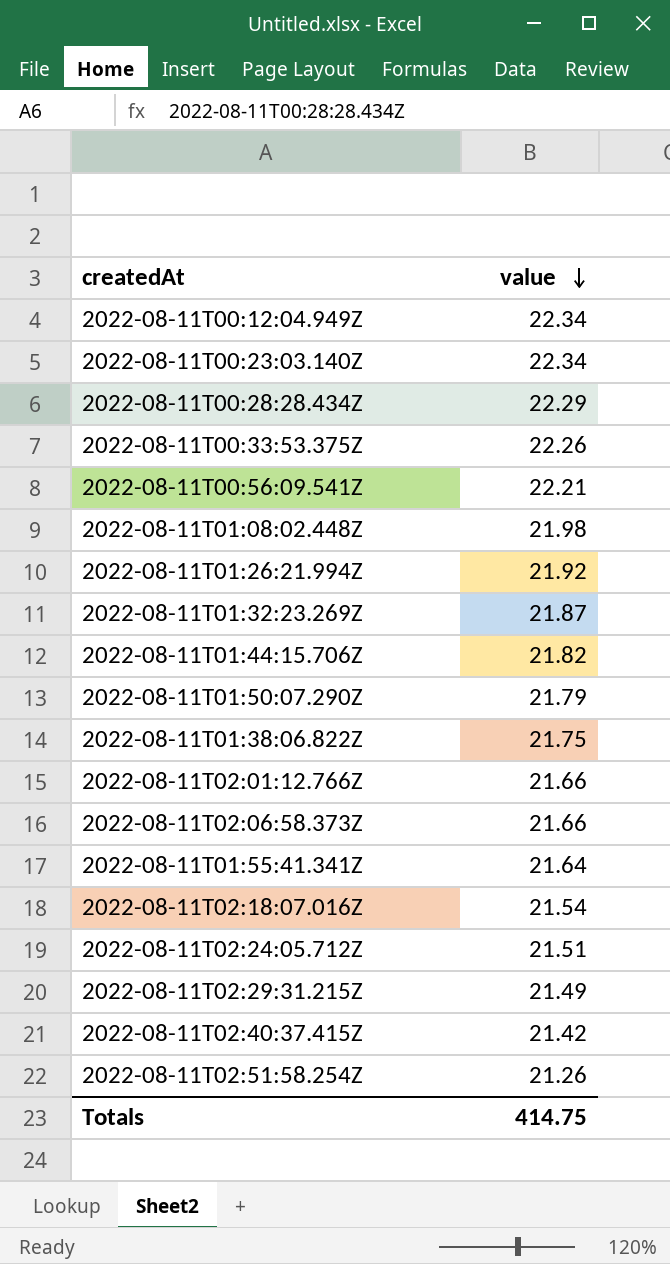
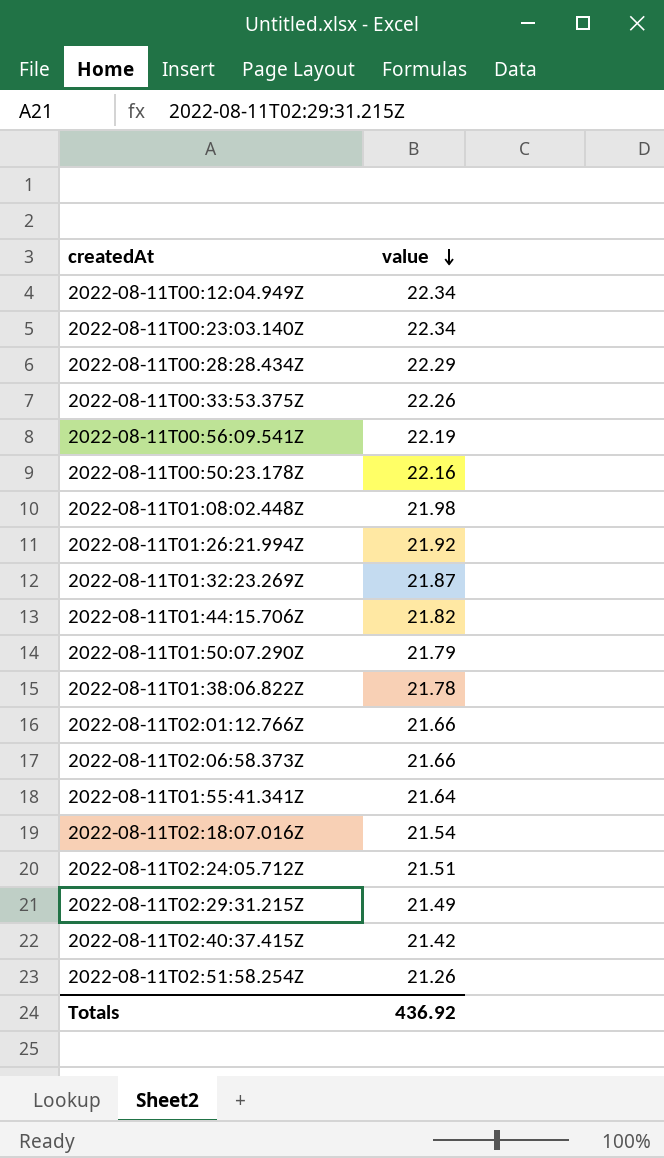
2022-08-11T00:56:09.541Z | value: 22.21 -> 22.19
row 2022-08-11T00:50:23.178Z: none -> 22.16
2022-08-11T01:38:06.822Z | value: 21.75 -> 21.78
Totals | value: 414.75 -> 436.92

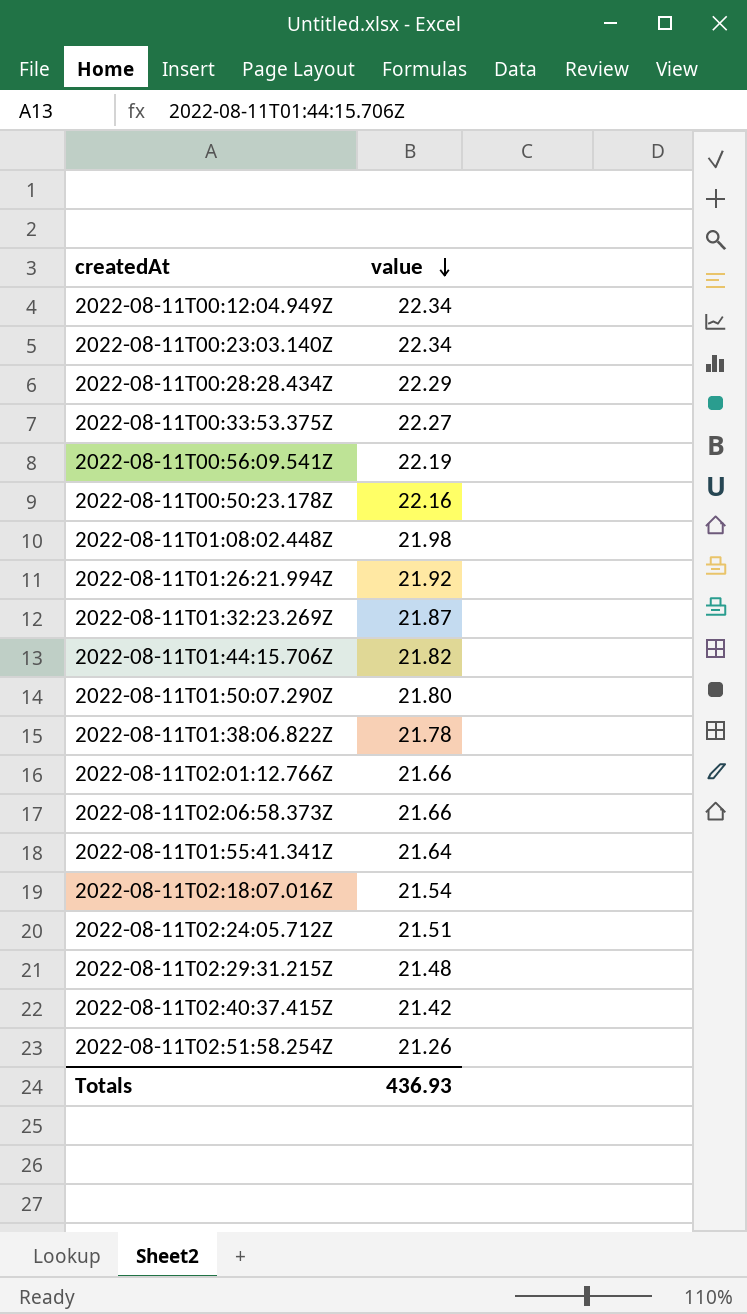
2022-08-11T00:33:53.375Z | value: 22.26 -> 22.27
2022-08-11T01:50:07.290Z | value: 21.79 -> 21.80
2022-08-11T02:29:31.215Z | value: 21.49 -> 21.48
Totals | value: 436.92 -> 436.93

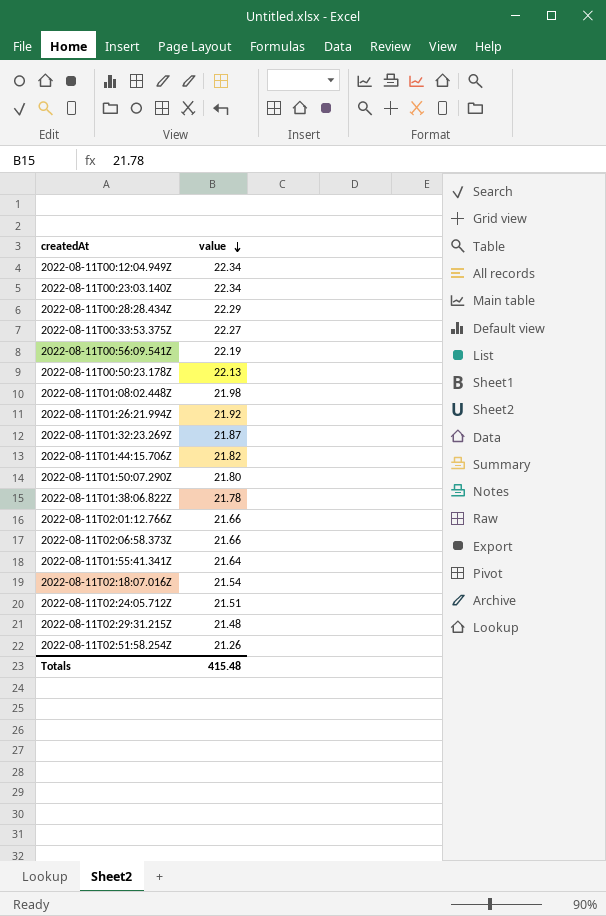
row 2022-08-11T02:40:37.415Z: 21.42 -> none
2022-08-11T00:50:23.178Z | value: 22.16 -> 22.13
Totals | value: 436.93 -> 415.48

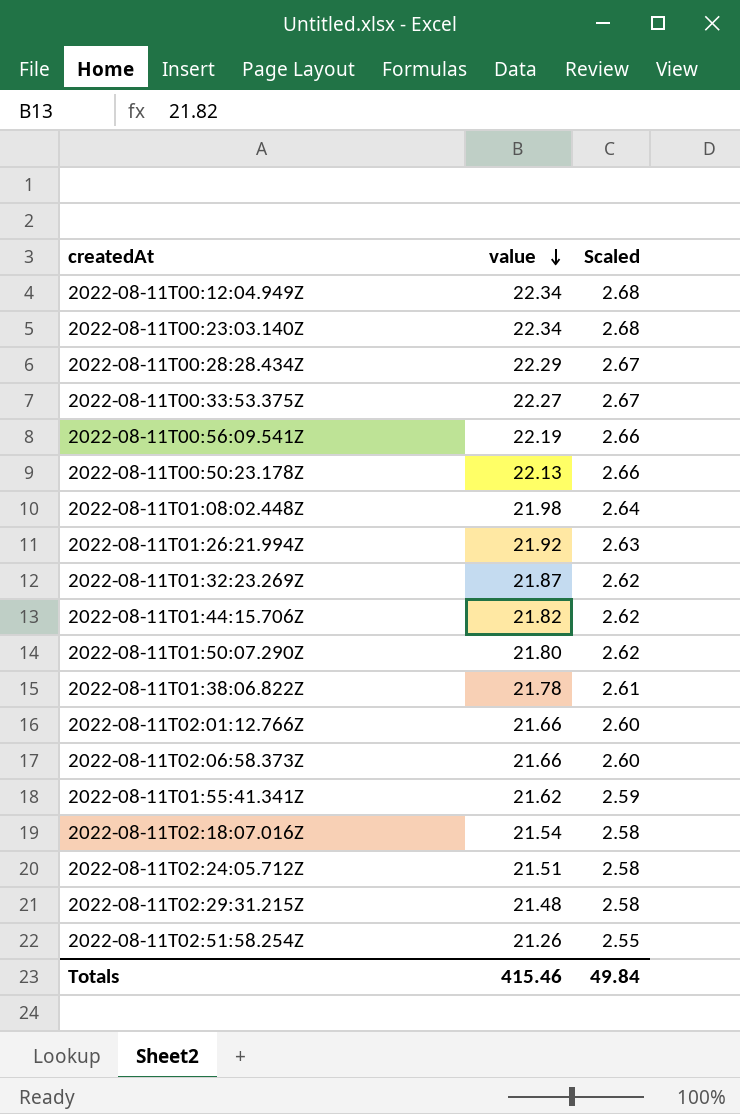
column Scaled | formula: none -> [value] * 0.12
2022-08-11T01:55:41.341Z | value: 21.64 -> 21.62
Totals | value: 415.48 -> 415.46

